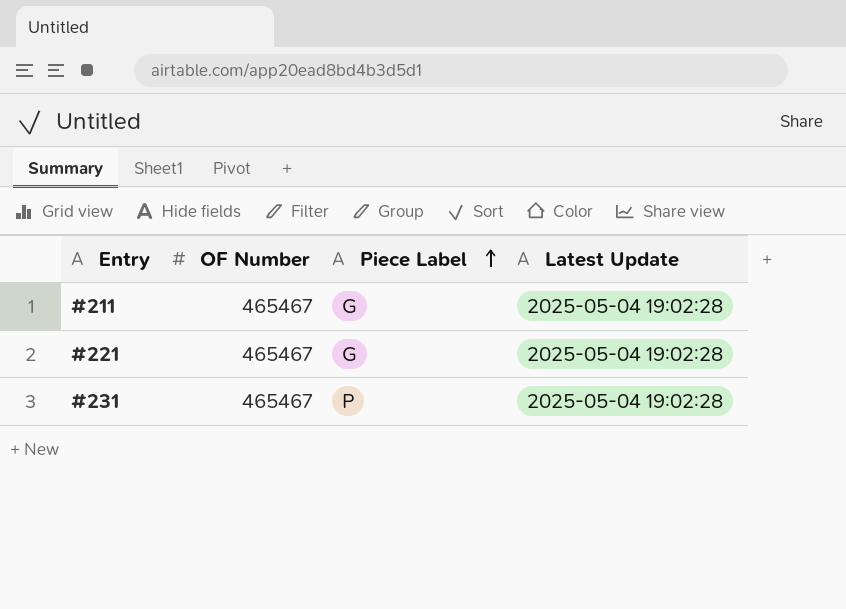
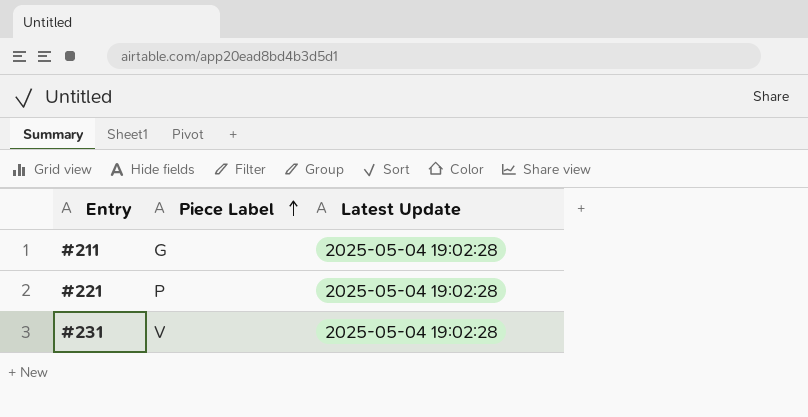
column OF Number | position: 2 -> none
#221 | Piece Label: G -> P
#231 | Piece Label: P -> V

